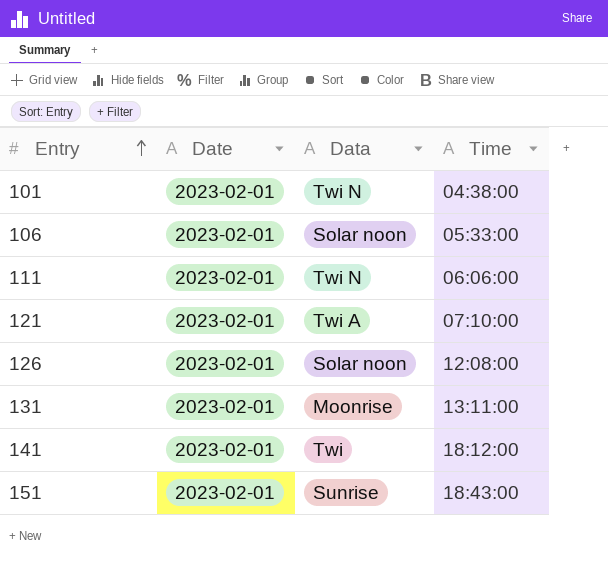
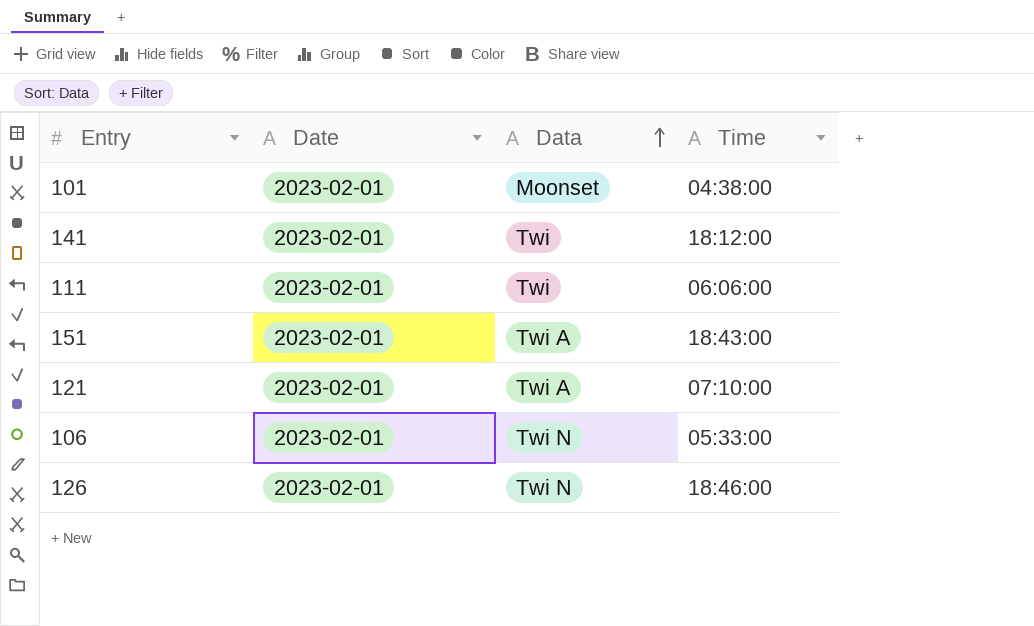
row order: Entry ascending -> Data ascending
row 131: 2023-02-01 | Moonrise | 13:11:00 -> none
101 | Data: Twi N -> Moonset
111 | Data: Twi N -> Twi
151 | Data: Sunrise -> Twi A
106 | Data: Solar noon -> Twi N
126 | Data: Solar noon -> Twi N
126 | Time: 12:08:00 -> 18:46:00

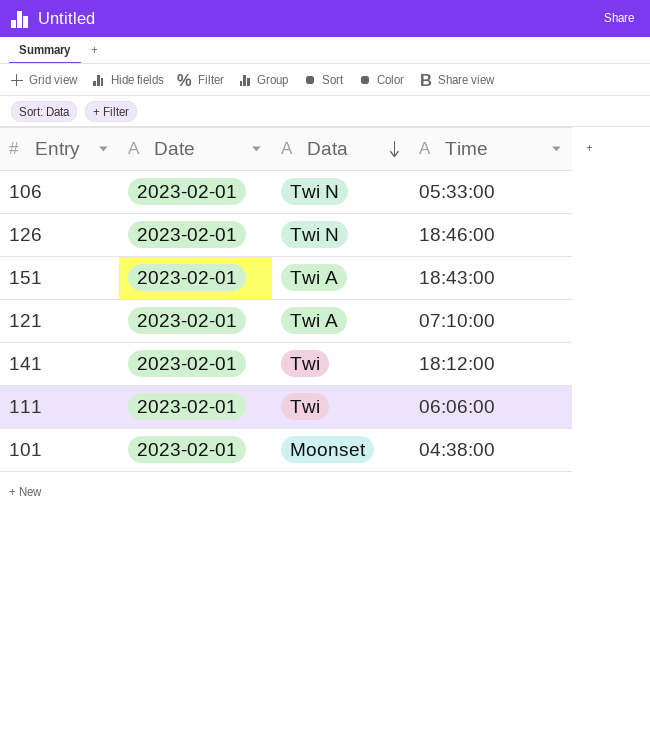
row order: Data ascending -> Data descending

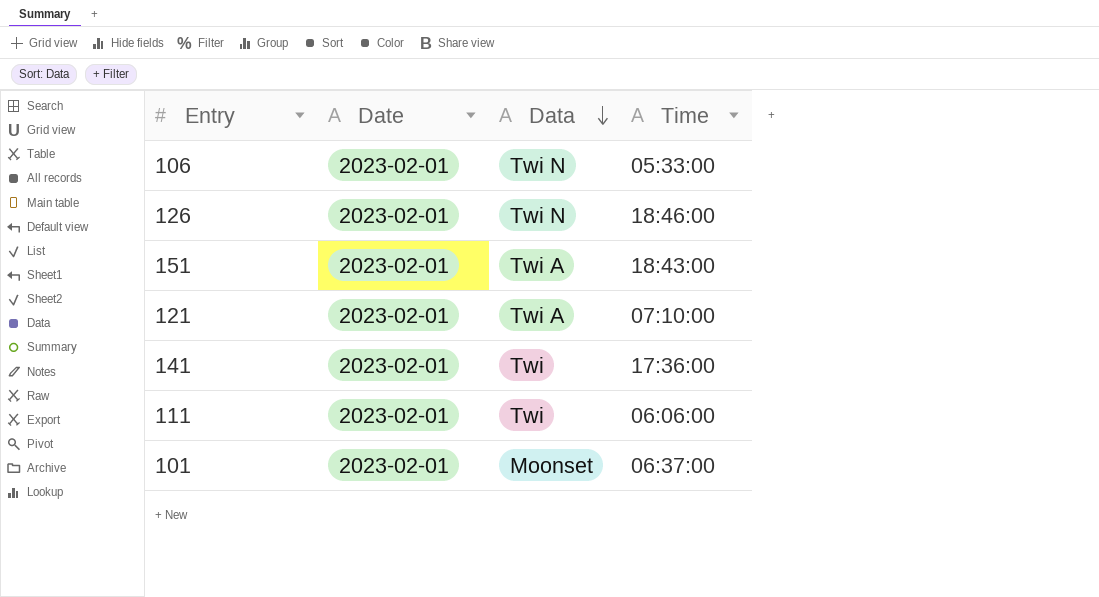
141 | Time: 18:12:00 -> 17:36:00
101 | Time: 04:38:00 -> 06:37:00

